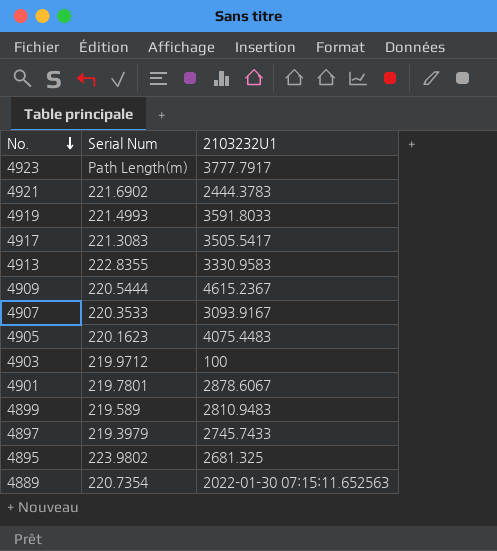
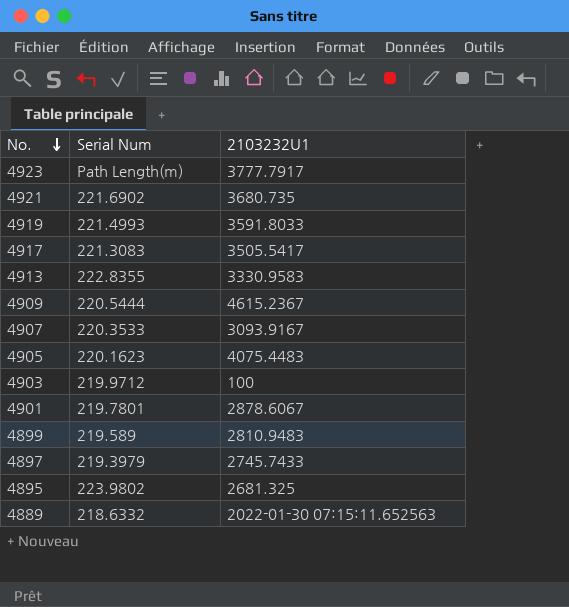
4921 | 2103232U1: 2444.3783 -> 3680.735
4889 | Serial Num: 220.7354 -> 218.6332

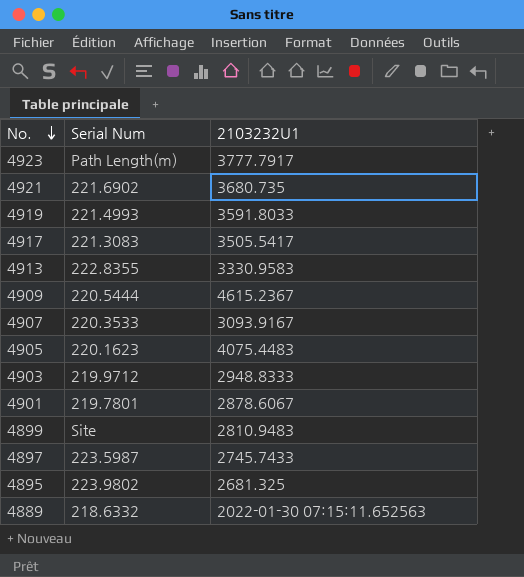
4903 | 2103232U1: 100 -> 2948.8333
4899 | Serial Num: 219.589 -> Site
4897 | Serial Num: 219.3979 -> 223.5987

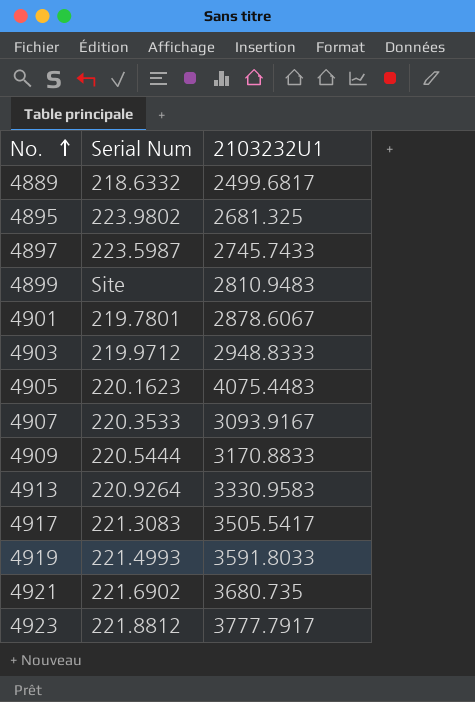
row order: No. descending -> No. ascending
4889 | 2103232U1: 2022-01-30 07:15:11.652563 -> 2499.6817
4909 | 2103232U1: 4615.2367 -> 3170.8833
4913 | Serial Num: 222.8355 -> 220.9264
4923 | Serial Num: Path Length(m) -> 221.8812

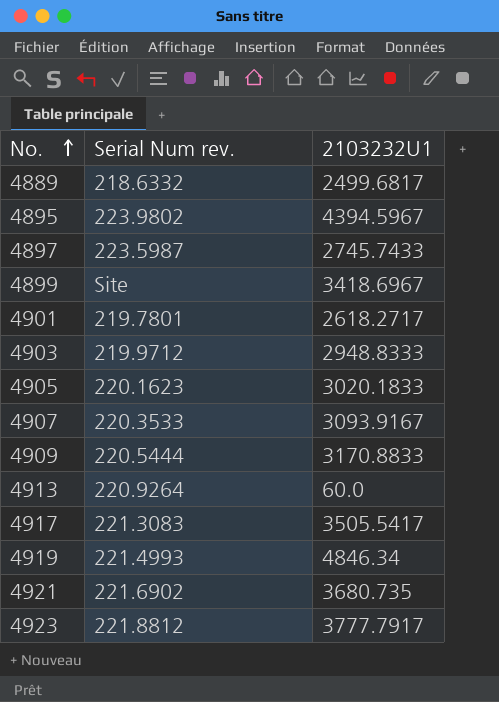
column name: Serial Num -> Serial Num rev.
4895 | 2103232U1: 2681.325 -> 4394.5967
4899 | 2103232U1: 2810.9483 -> 3418.6967
4901 | 2103232U1: 2878.6067 -> 2618.2717
4905 | 2103232U1: 4075.4483 -> 3020.1833
4913 | 2103232U1: 3330.9583 -> 60.0
4919 | 2103232U1: 3591.8033 -> 4846.34

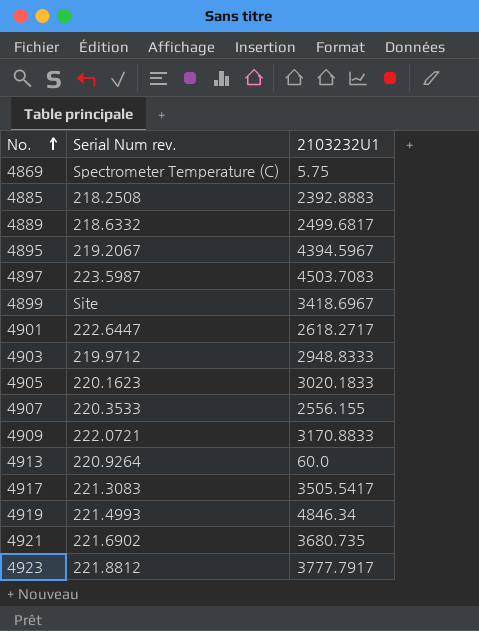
row 4869: none -> Spectrometer Temperature (C) | 5.75
row 4885: none -> 218.2508 | 2392.8883
4895 | Serial Num rev.: 223.9802 -> 219.2067
4897 | 2103232U1: 2745.7433 -> 4503.7083
4901 | Serial Num rev.: 219.7801 -> 222.6447
4907 | 2103232U1: 3093.9167 -> 2556.155
4909 | Serial Num rev.: 220.5444 -> 222.0721

